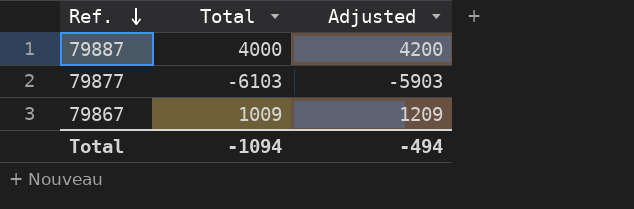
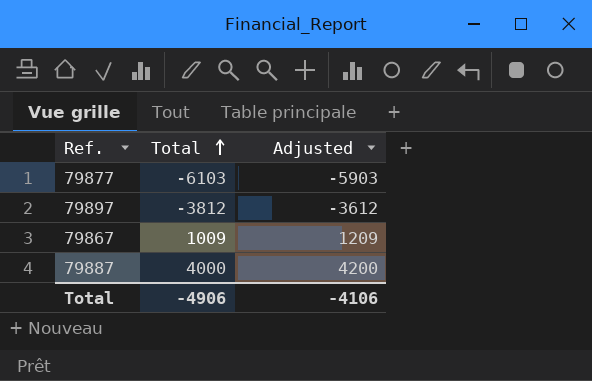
row order: Ref. descending -> Total ascending
row 79897: none -> -3812 | -3612
Total | Total: -1094 -> -4906
Total | Adjusted: -494 -> -4106

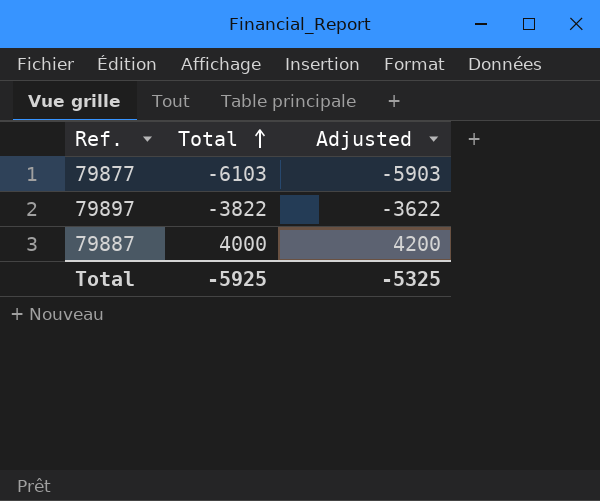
row 79867: 1009 | 1209 -> none
79897 | Total: -3812 -> -3822
79897 | Adjusted: -3612 -> -3622
Total | Total: -4906 -> -5925
Total | Adjusted: -4106 -> -5325

